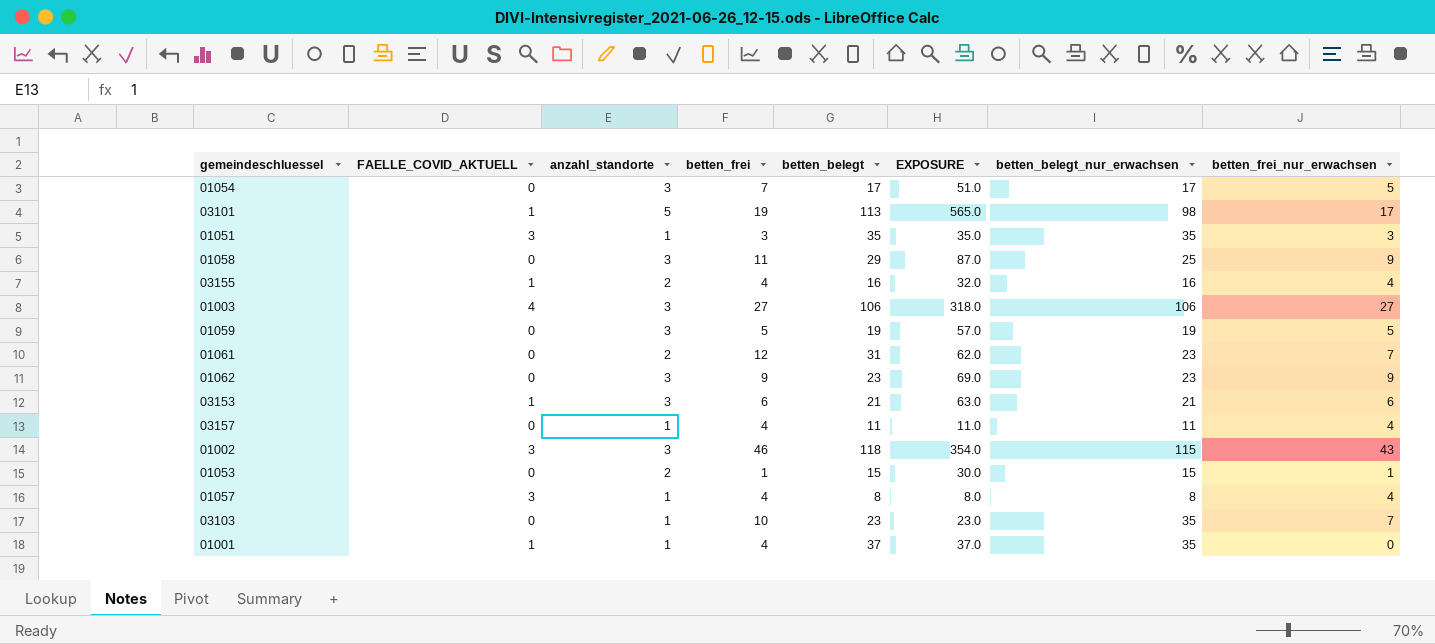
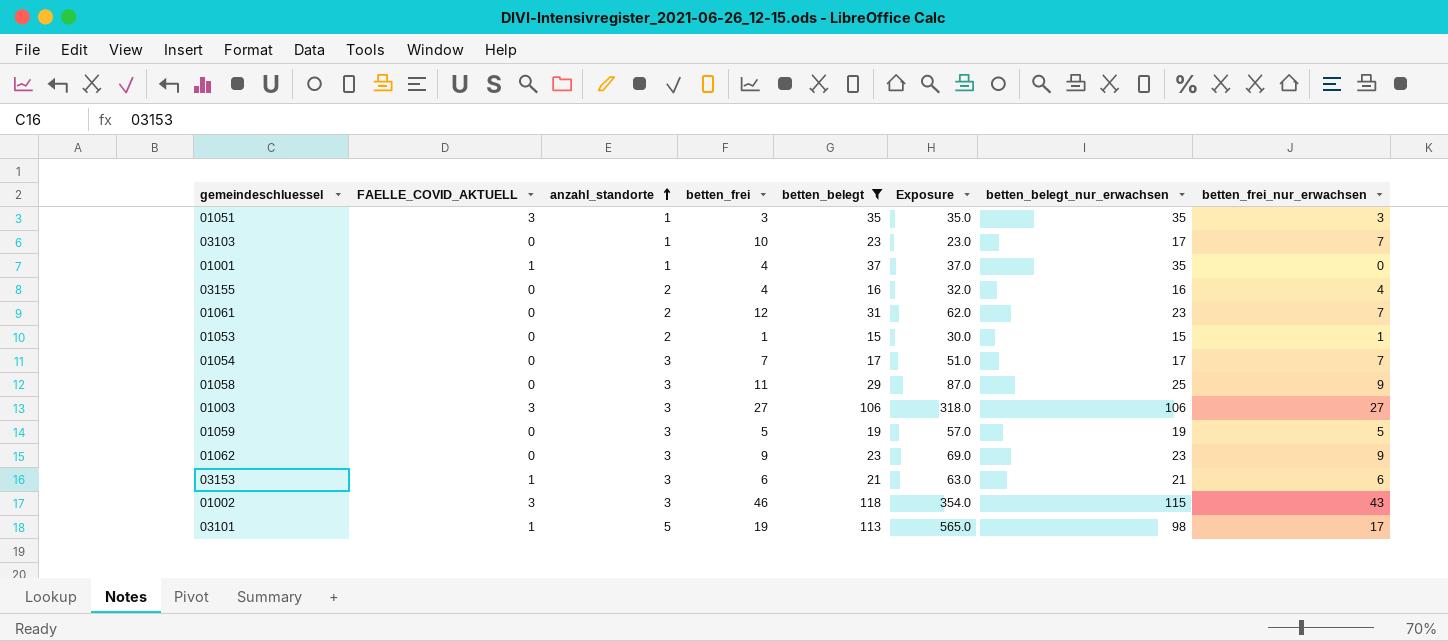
filter: none -> betten_belegt >= 15
row order: none -> anzahl_standorte ascending
column name: EXPOSURE -> Exposure
03103 | betten_belegt_nur_erwachsen: 35 -> 17
03155 | FAELLE_COVID_AKTUELL: 1 -> 0
01054 | betten_frei_nur_erwachsen: 5 -> 7
01003 | FAELLE_COVID_AKTUELL: 4 -> 3

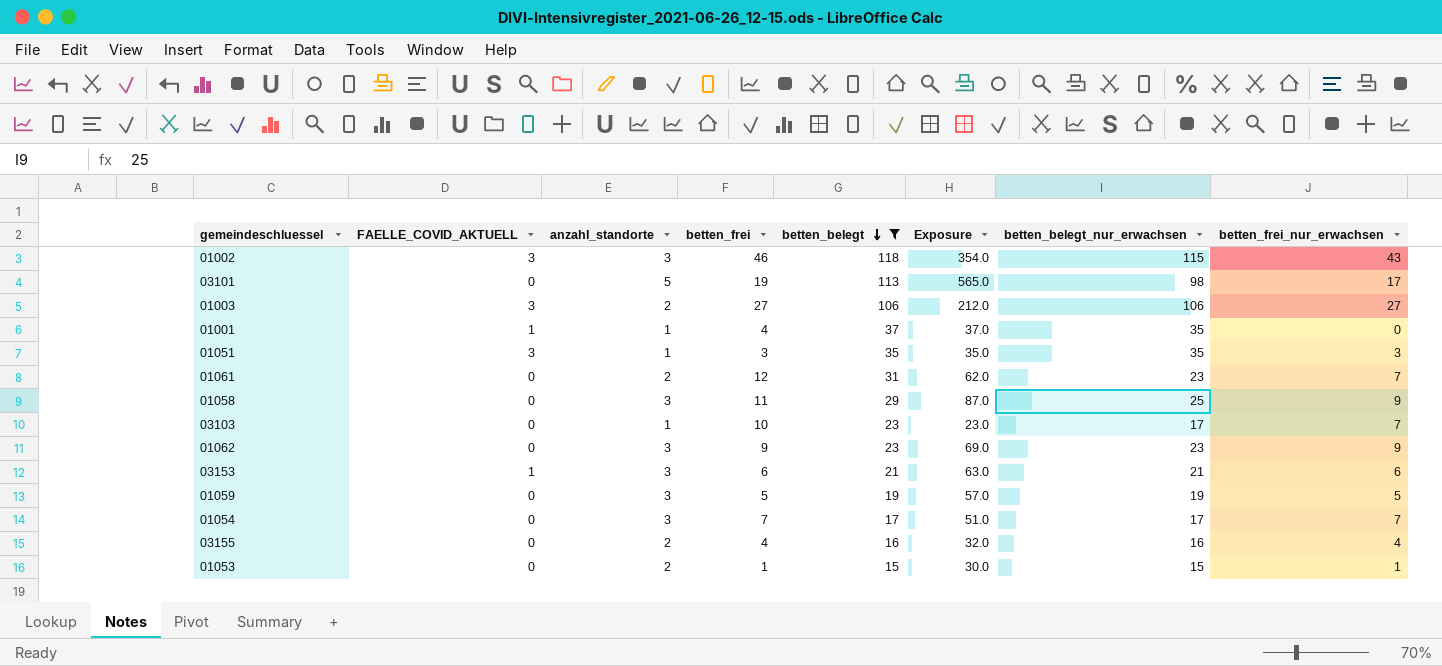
row order: anzahl_standorte ascending -> betten_belegt descending
03101 | FAELLE_COVID_AKTUELL: 1 -> 0
01003 | anzahl_standorte: 3 -> 2
01003 | Exposure: 318.0 -> 212.0

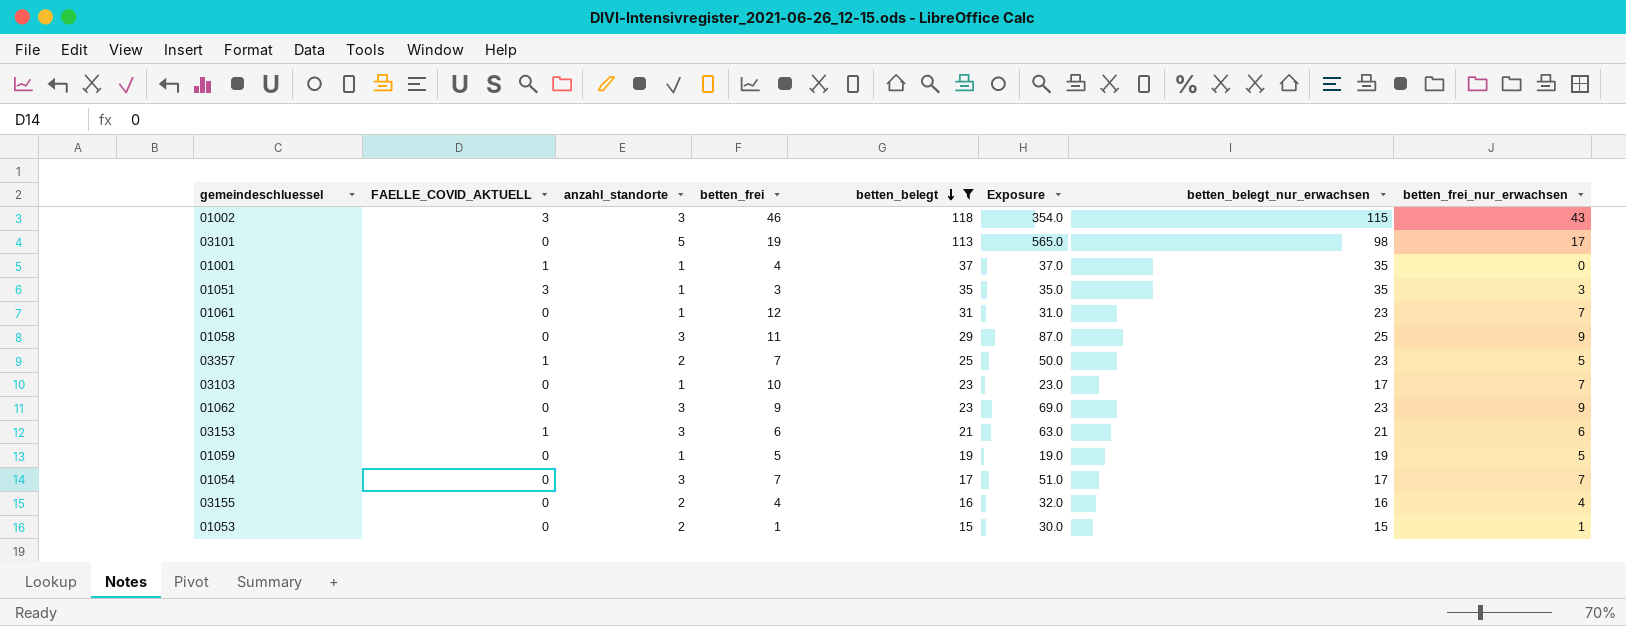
row 01003: 3 | 2 | 27 | 106 | 212.0 | 106 | 27 -> none
01061 | anzahl_standorte: 2 -> 1
01061 | Exposure: 62.0 -> 31.0
row 03357: none -> 1 | 2 | 7 | 25 | 50.0 | 23 | 5
01059 | anzahl_standorte: 3 -> 1
01059 | Exposure: 57.0 -> 19.0

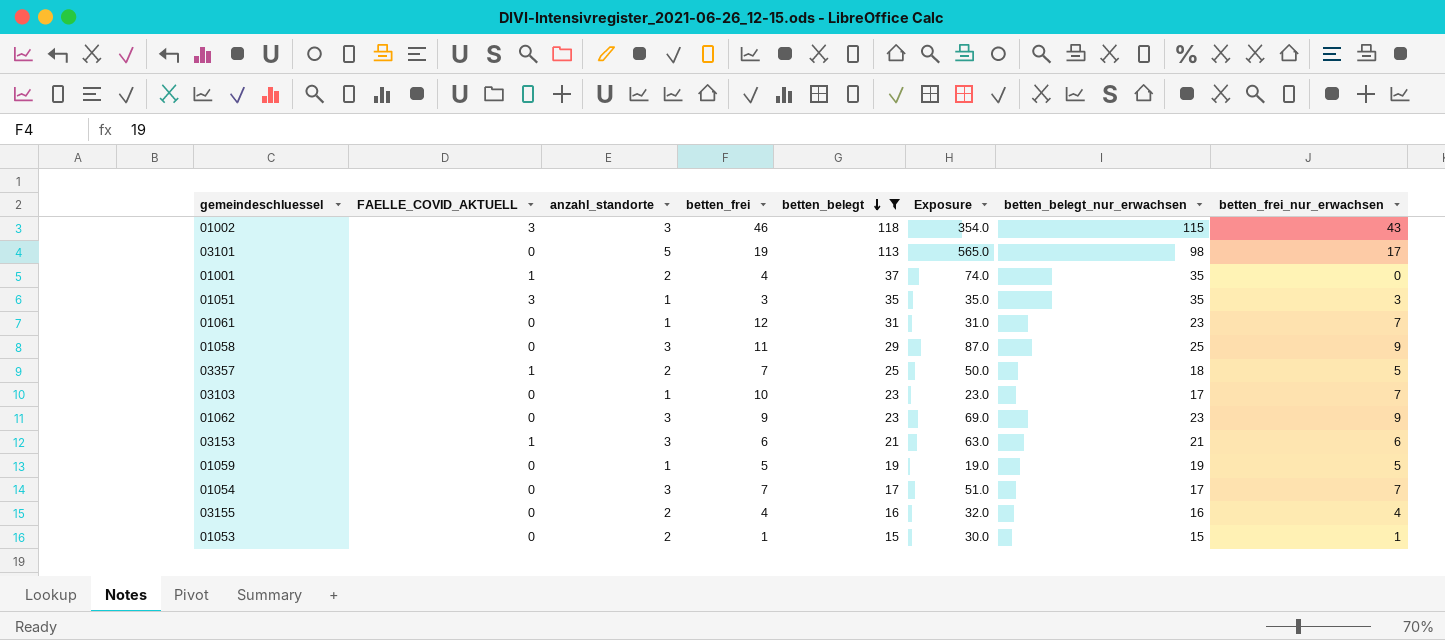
01001 | anzahl_standorte: 1 -> 2
01001 | Exposure: 37.0 -> 74.0
03357 | betten_belegt_nur_erwachsen: 23 -> 18

